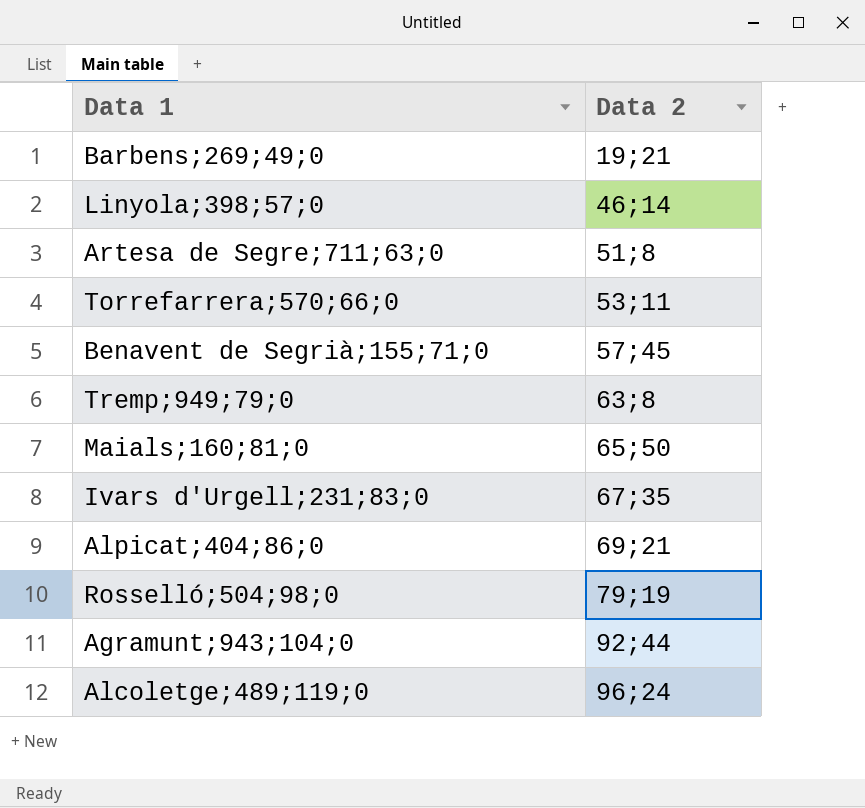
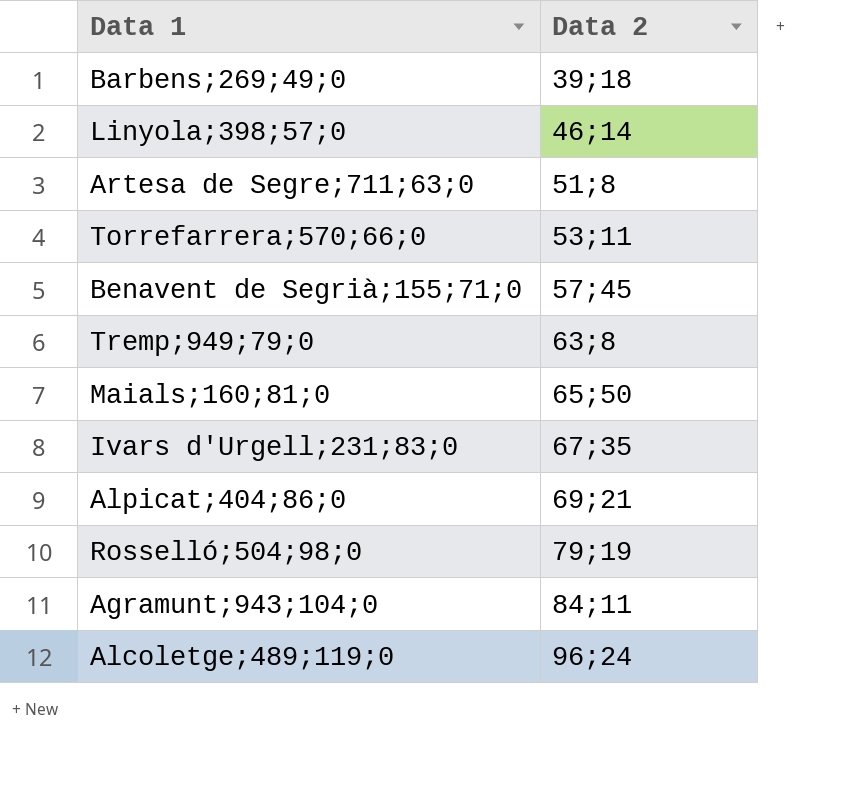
Barbens;269;49;0 | Data 2: 19;21 -> 39;18
Agramunt;943;104;0 | Data 2: 92;44 -> 84;11

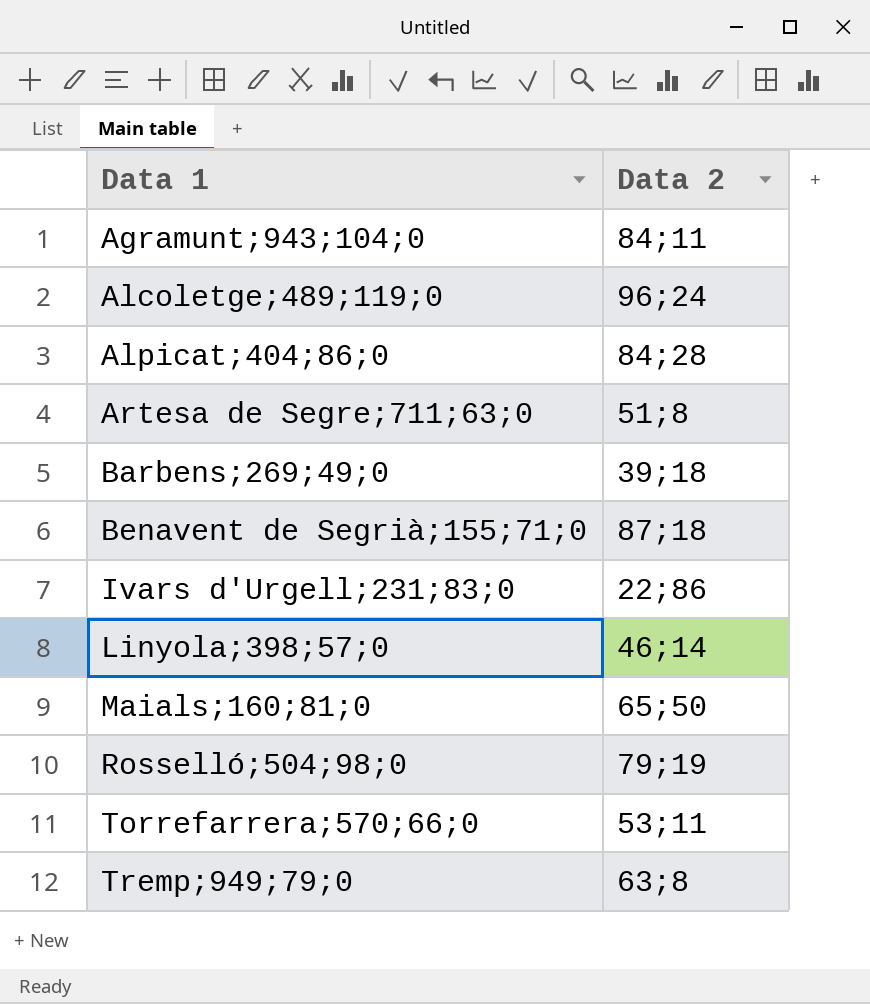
row order: Data 2 ascending -> Data 1 ascending
Alpicat;404;86;0 | Data 2: 69;21 -> 84;28
Benavent de Segrià;155;71;0 | Data 2: 57;45 -> 87;18
Ivars d'Urgell;231;83;0 | Data 2: 67;35 -> 22;86

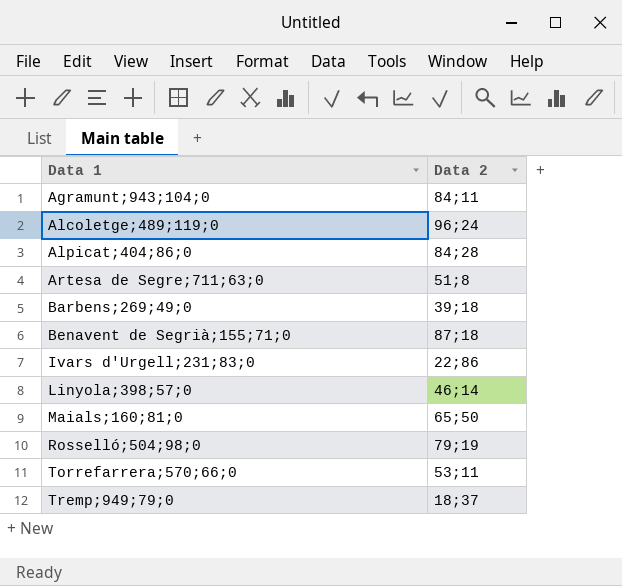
Tremp;949;79;0 | Data 2: 63;8 -> 18;37

